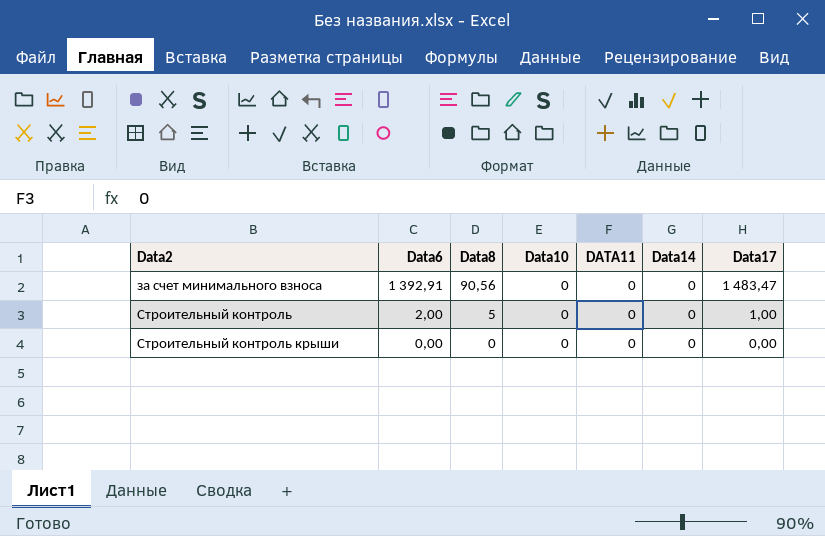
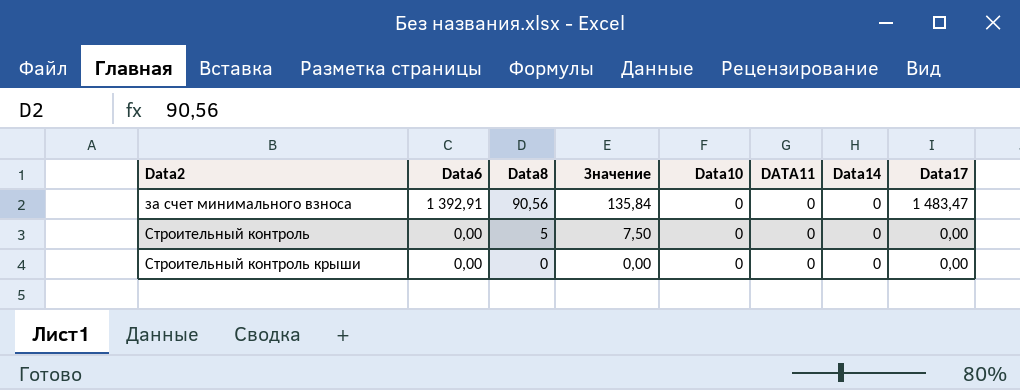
column Значение | formula: none -> [Data8] * 1,5
Строительный контроль | Data6: 2,00 -> 0,00
Строительный контроль | Data17: 1,00 -> 0,00

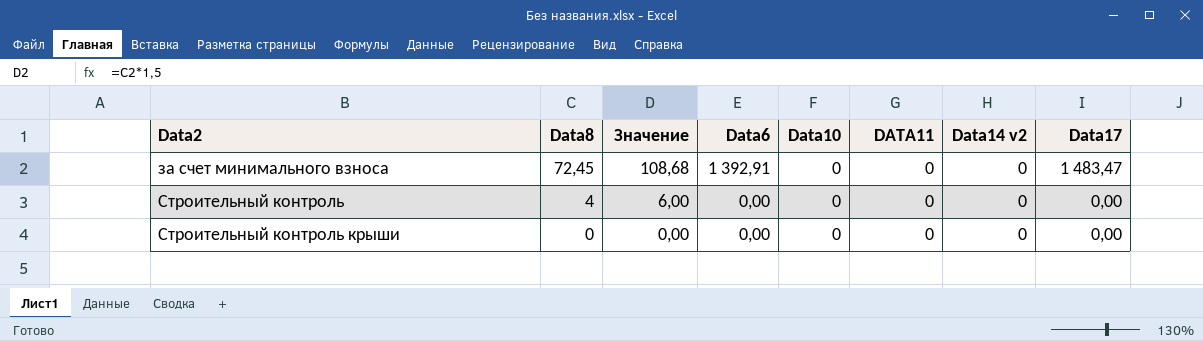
column Data6 | position: 2 -> 4
column name: Data14 -> Data14 v2
за счет минимального взноса | Data8: 90,56 -> 72,45
за счет минимального взноса | Значение: 135,84 -> 108,68
Строительный контроль | Data8: 5 -> 4
Строительный контроль | Значение: 7,50 -> 6,00

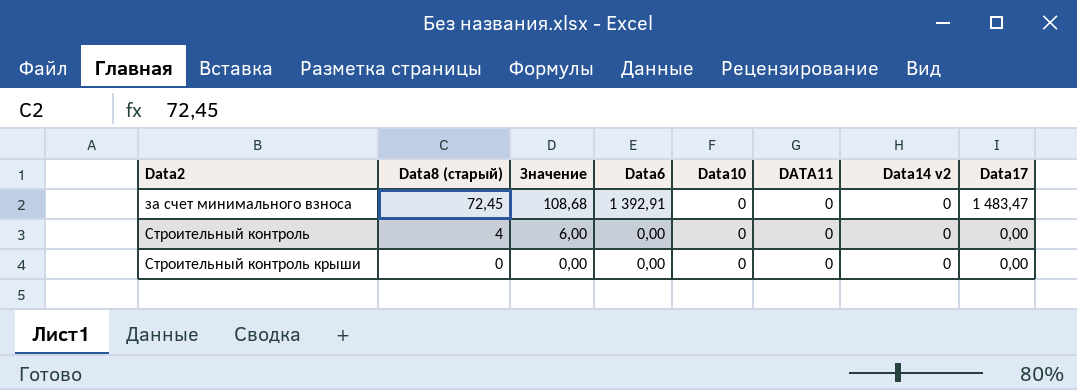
column name: Data8 -> Data8 (старый)

